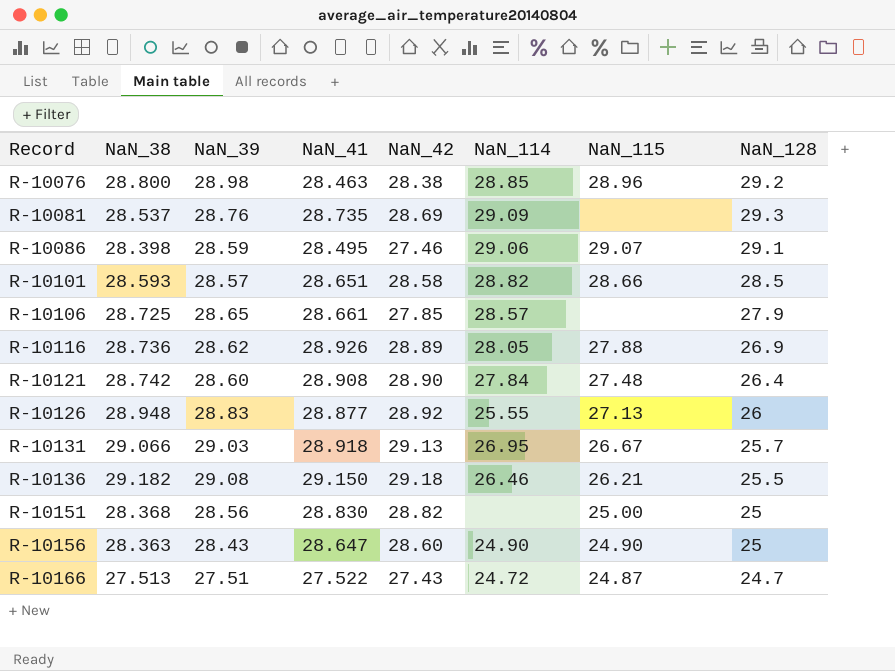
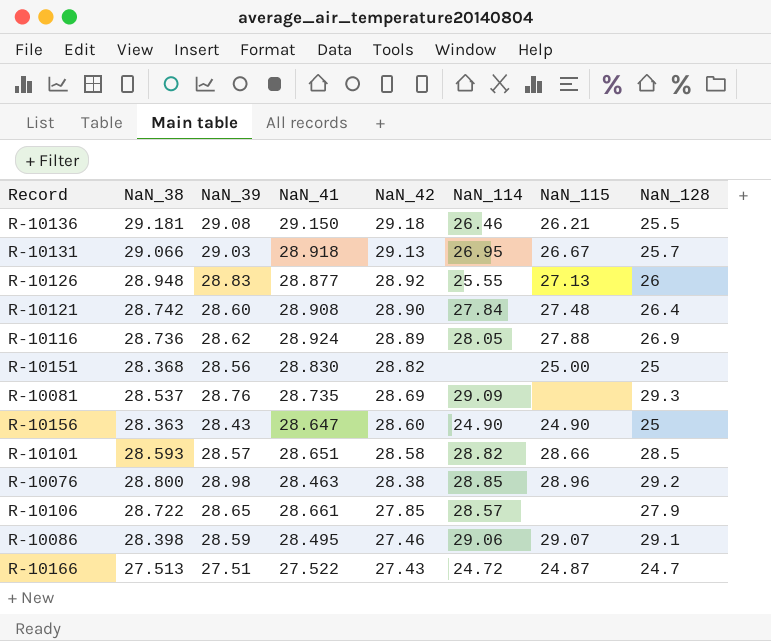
row order: Record ascending -> NaN_42 descending
R-10136 | NaN_38: 29.182 -> 29.181
R-10116 | NaN_41: 28.926 -> 28.924
R-10106 | NaN_38: 28.725 -> 28.722

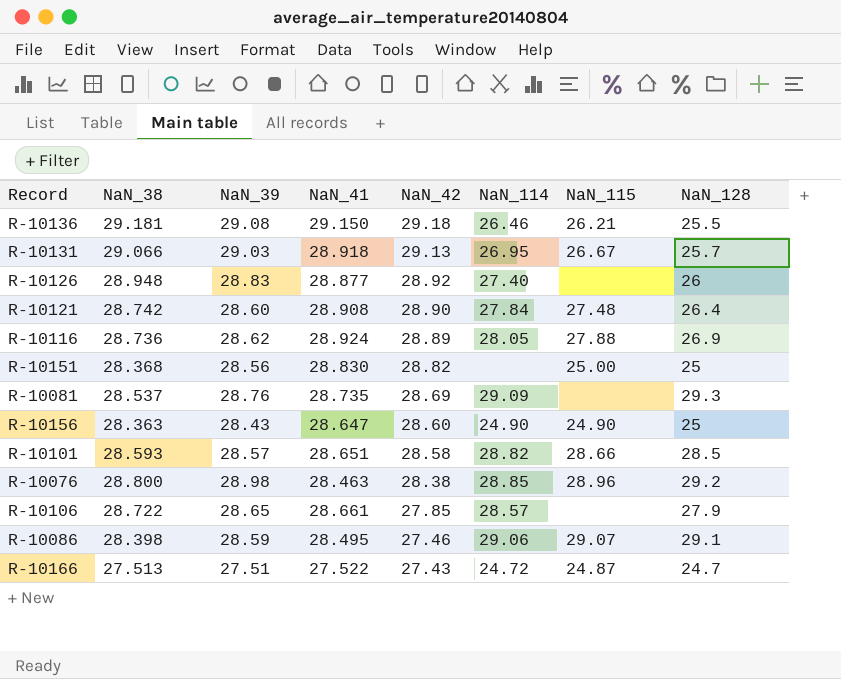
R-10126 | NaN_114: 25.55 -> 27.40
R-10126 | NaN_115: 27.13 -> none

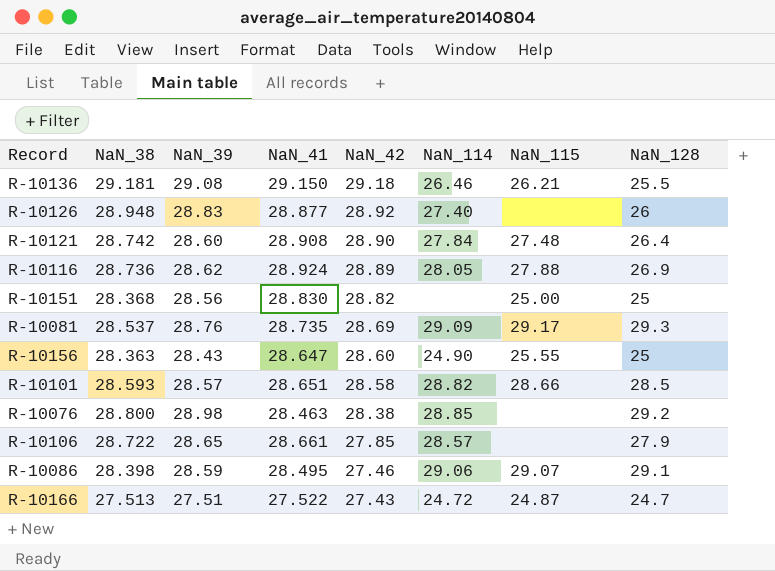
row R-10131: 29.066 | 29.03 | 28.918 | 29.13 | 26.95 | 26.67 | 25.7 -> none
R-10081 | NaN_115: none -> 29.17
R-10156 | NaN_115: 24.90 -> 25.55
R-10076 | NaN_115: 28.96 -> none

